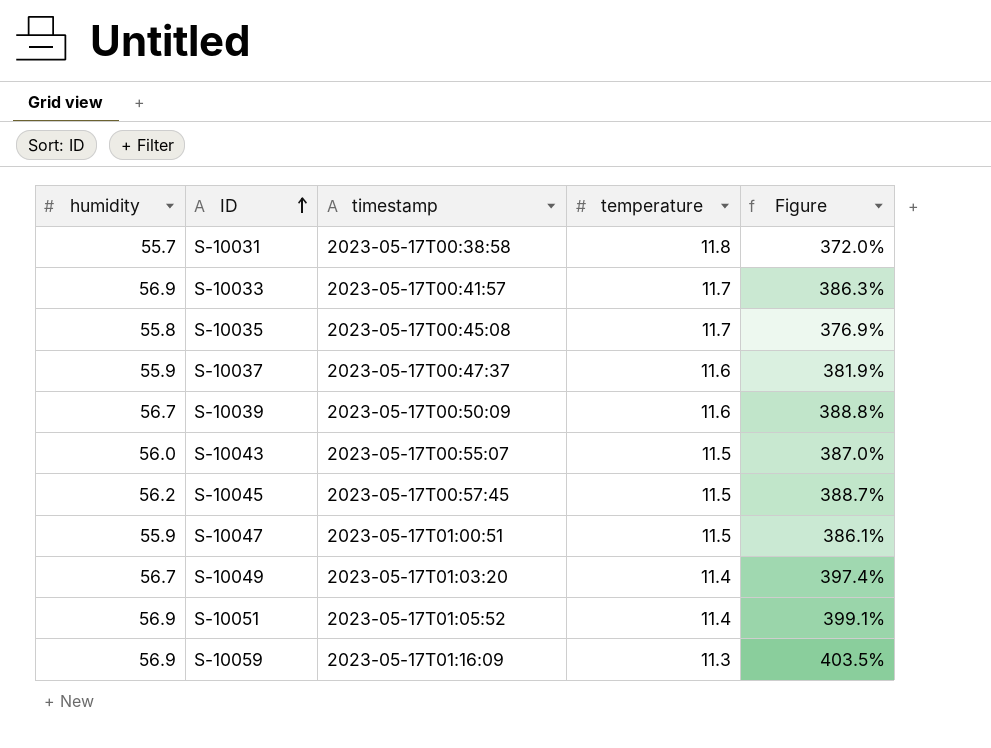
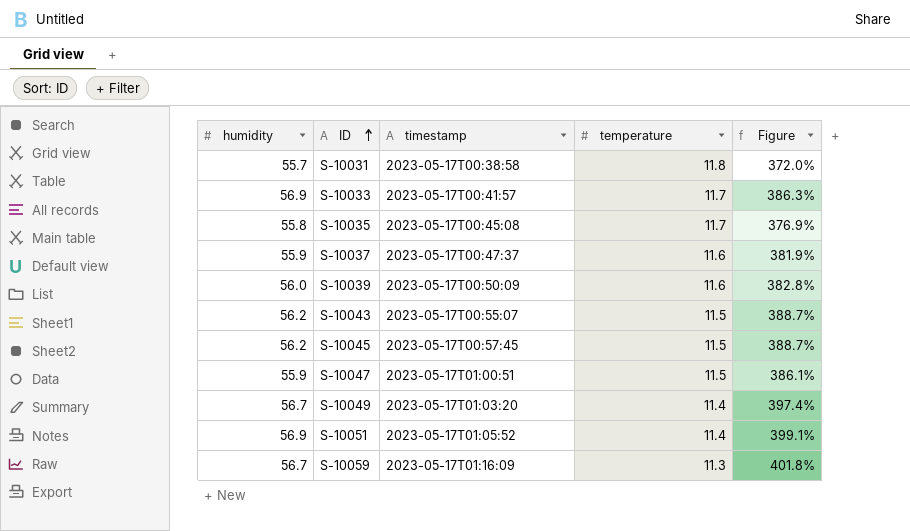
S-10039 | humidity: 56.7 -> 56.0
S-10039 | Figure: 388.8% -> 382.8%
S-10043 | humidity: 56.0 -> 56.2
S-10043 | Figure: 387.0% -> 388.7%
S-10059 | humidity: 56.9 -> 56.7
S-10059 | Figure: 403.5% -> 401.8%

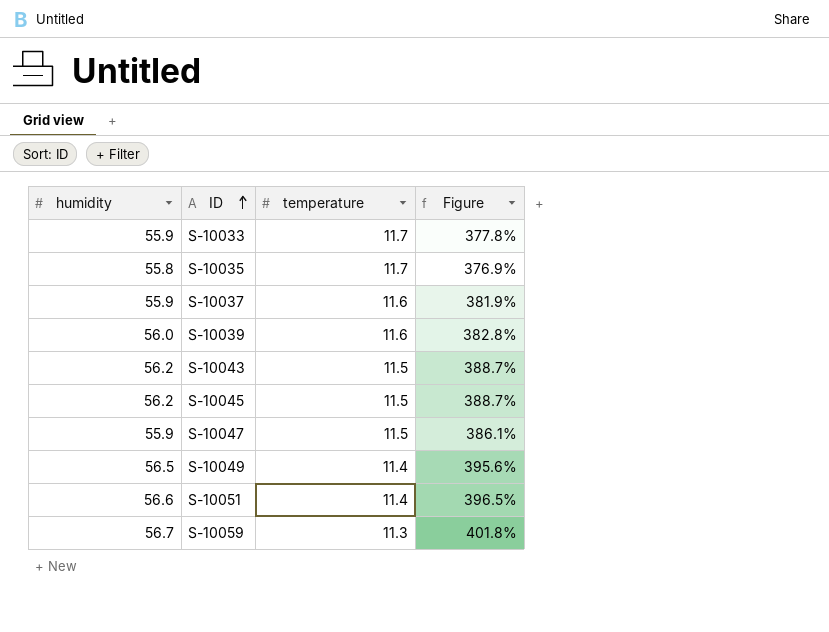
column timestamp | position: 3 -> none
row S-10031: 55.7 | 2023-05-17T00:38:58 | 11.8 | 372.0% -> none
S-10033 | humidity: 56.9 -> 55.9
S-10033 | Figure: 386.3% -> 377.8%
S-10049 | humidity: 56.7 -> 56.5
S-10049 | Figure: 397.4% -> 395.6%
S-10051 | humidity: 56.9 -> 56.6
S-10051 | Figure: 399.1% -> 396.5%

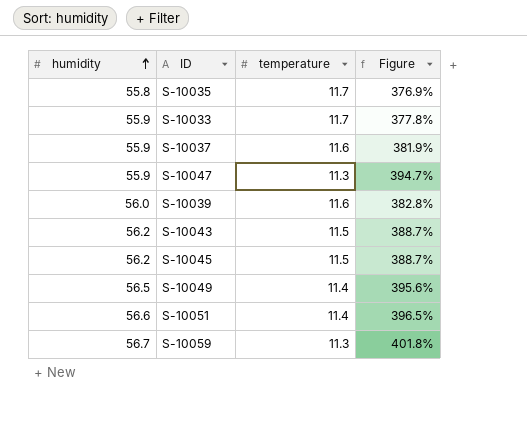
row order: ID ascending -> humidity ascending
S-10047 | temperature: 11.5 -> 11.3
S-10047 | Figure: 386.1% -> 394.7%

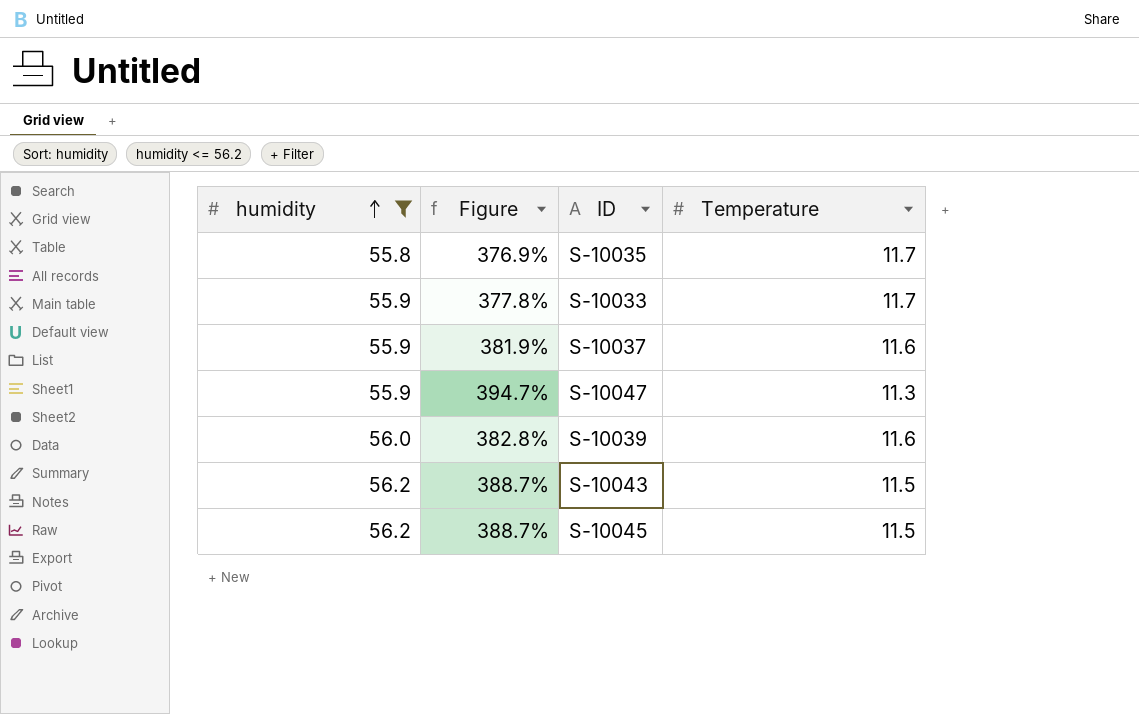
filter: none -> humidity <= 56.2
column Figure | position: 4 -> 2
column name: temperature -> Temperature

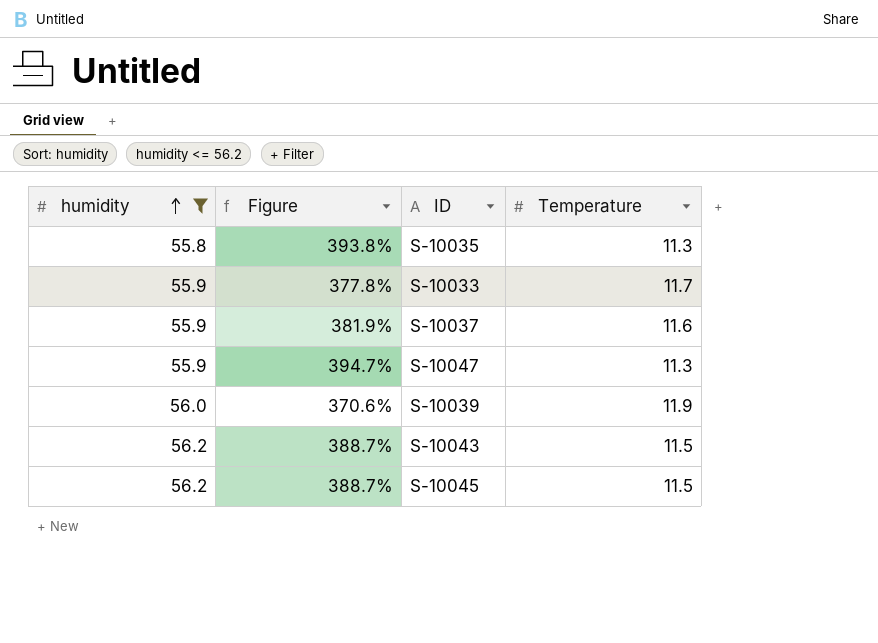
S-10035 | Figure: 376.9% -> 393.8%
S-10035 | Temperature: 11.7 -> 11.3
S-10039 | Figure: 382.8% -> 370.6%
S-10039 | Temperature: 11.6 -> 11.9

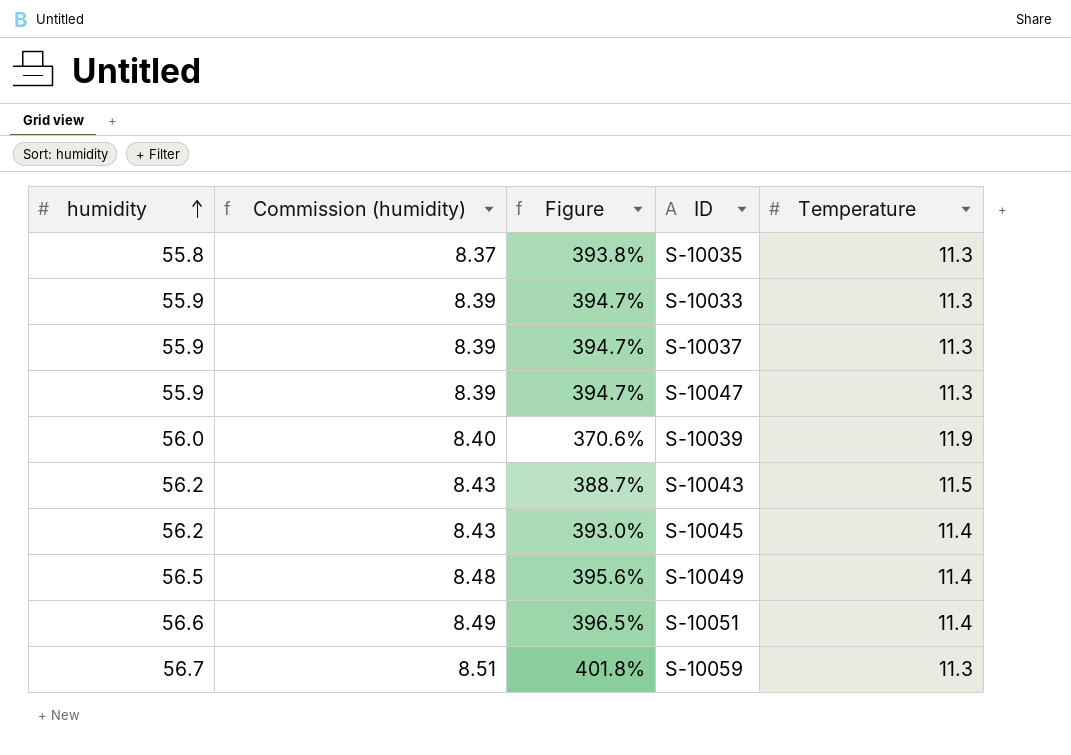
filter: humidity <= 56.2 -> none
column Commission (humidity) | formula: none -> [humidity] * 0.15
S-10033 | Figure: 377.8% -> 394.7%
S-10033 | Temperature: 11.7 -> 11.3
S-10037 | Figure: 381.9% -> 394.7%
S-10037 | Temperature: 11.6 -> 11.3
S-10045 | Figure: 388.7% -> 393.0%
S-10045 | Temperature: 11.5 -> 11.4

